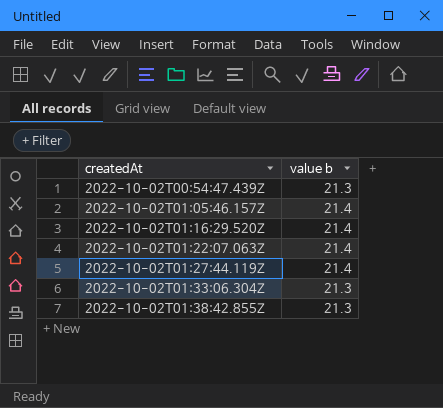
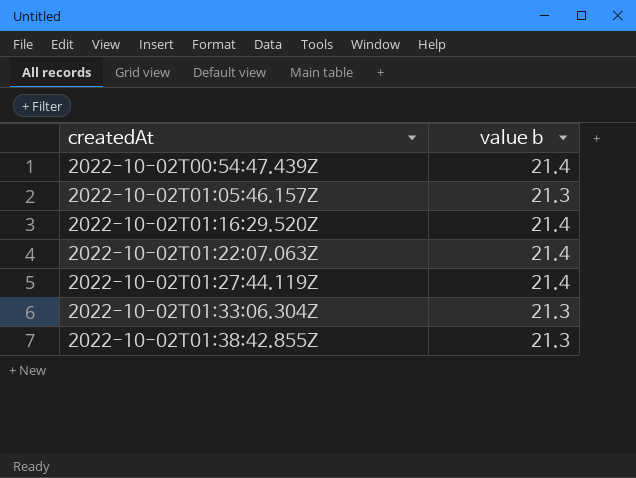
2022-10-02T00:54:47.439Z | value b: 21.3 -> 21.4
2022-10-02T01:05:46.157Z | value b: 21.4 -> 21.3

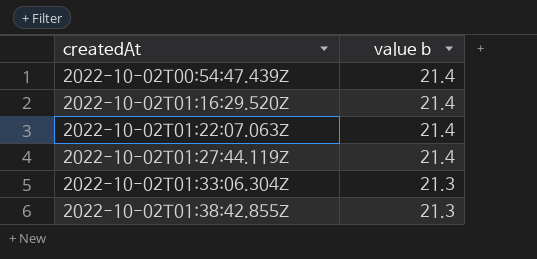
row 2022-10-02T01:05:46.157Z: 21.3 -> none

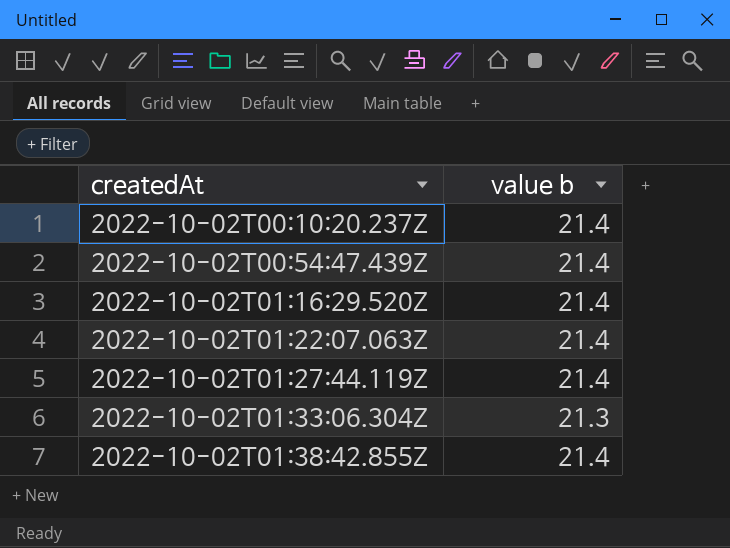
row 2022-10-02T00:10:20.237Z: none -> 21.4
2022-10-02T01:38:42.855Z | value b: 21.3 -> 21.4

